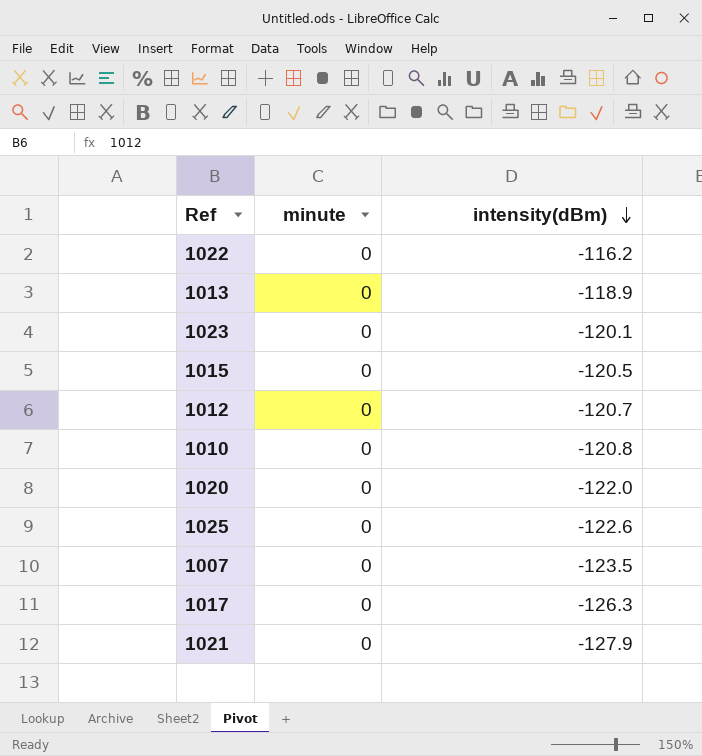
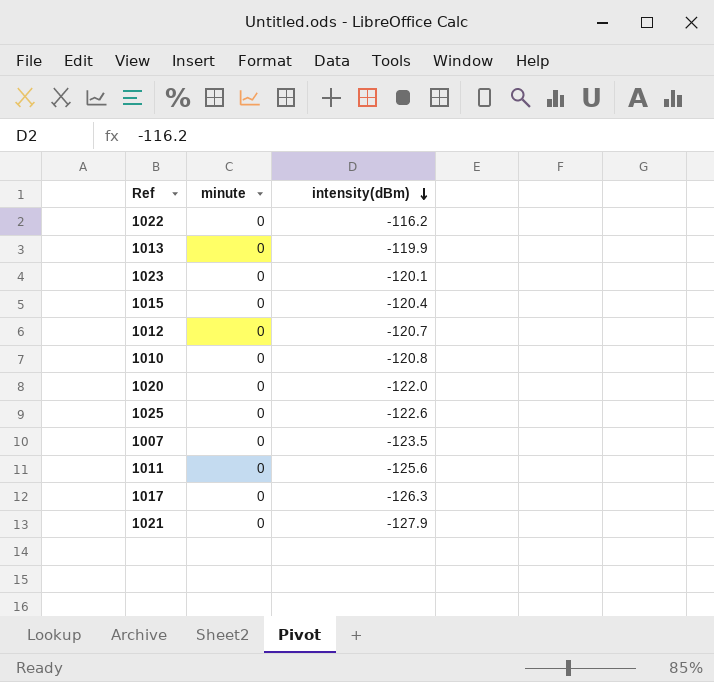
1013 | intensity(dBm): -118.9 -> -119.9
1015 | intensity(dBm): -120.5 -> -120.4
row 1011: none -> 0 | -125.6

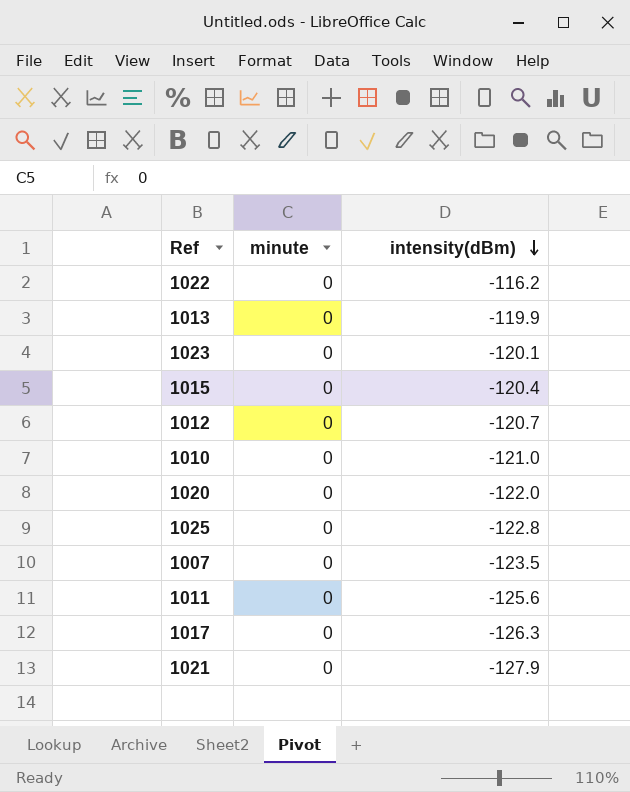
1010 | intensity(dBm): -120.8 -> -121.0
1025 | intensity(dBm): -122.6 -> -122.8

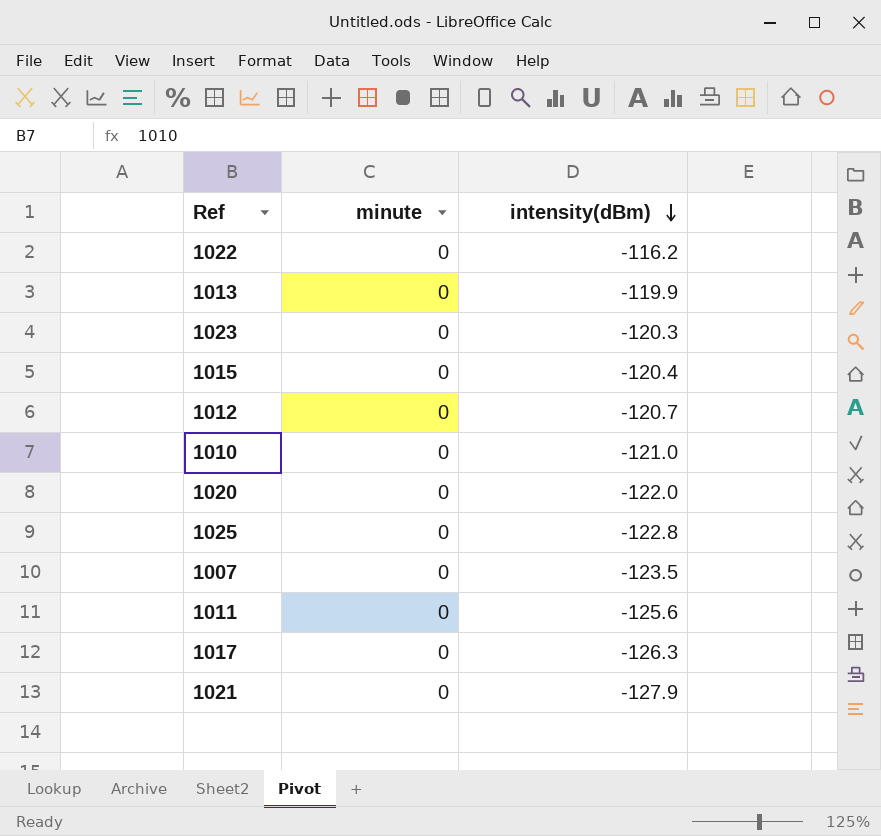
1023 | intensity(dBm): -120.1 -> -120.3

